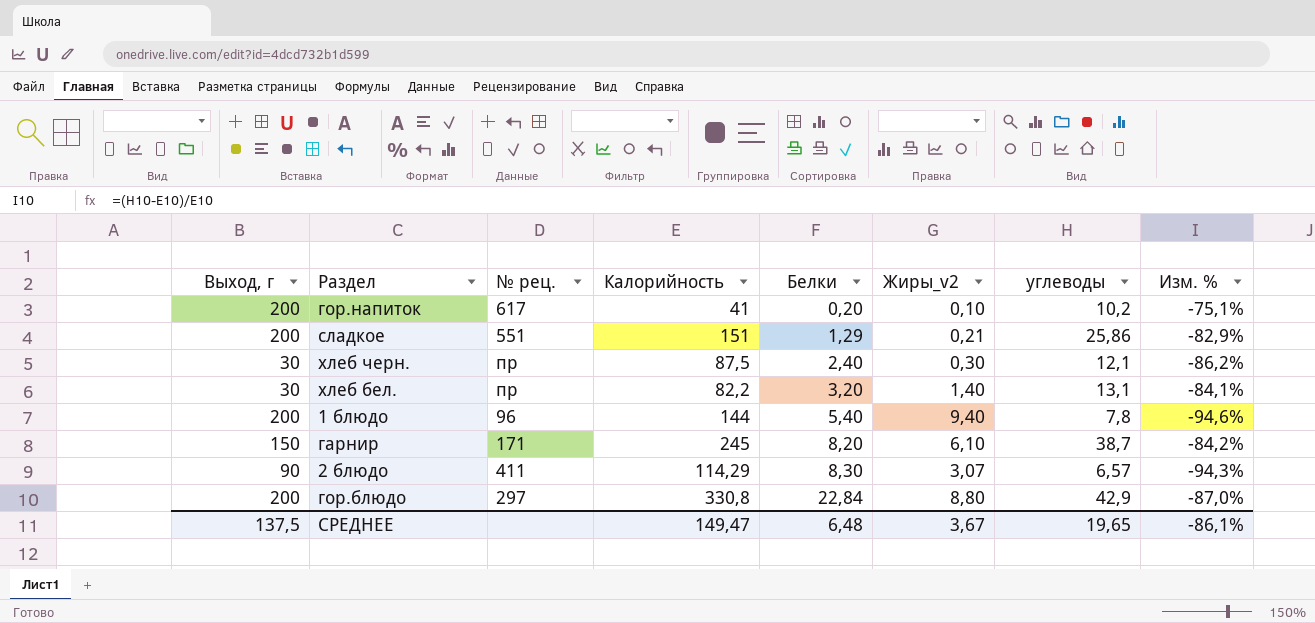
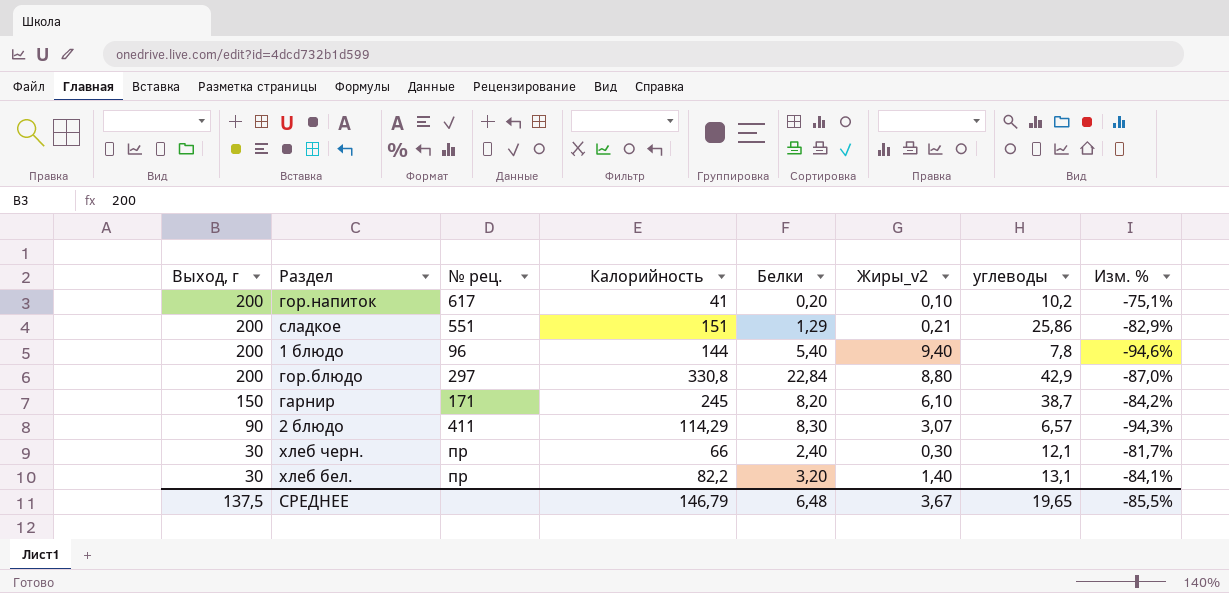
row order: Белки ascending -> Выход, г descending
хлеб черн. | Калорийность: 87,5 -> 66
хлеб черн. | Изм. %: -86,2% -> -81,7%
СРЕДНЕЕ | Калорийность: 149,47 -> 146,79
СРЕДНЕЕ | Изм. %: -86,1% -> -85,5%

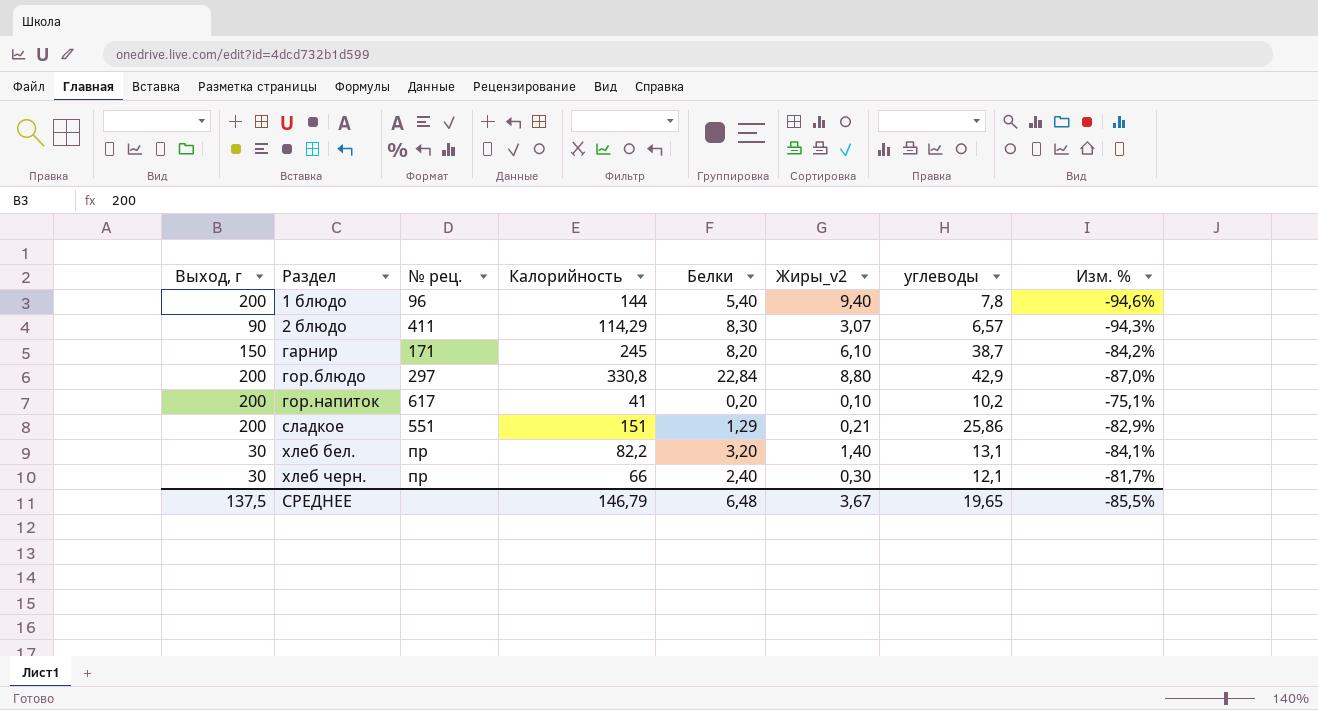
row order: Выход, г descending -> Раздел ascending

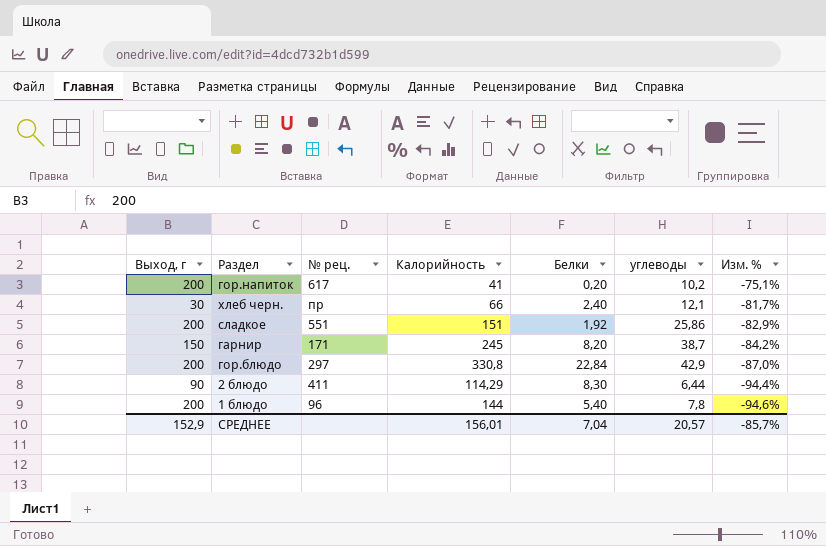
row order: Раздел ascending -> Изм. % descending
column Жиры_v2 | position: 6 -> none
row хлеб бел.: 30 | пр | 82,2 | 3,20 | 1,40 | 13,1 | -84,1% -> none
сладкое | Белки: 1,29 -> 1,92
2 блюдо | углеводы: 6,57 -> 6,44
2 блюдо | Изм. %: -94,3% -> -94,4%
СРЕДНЕЕ | Выход, г: 137,5 -> 152,9
СРЕДНЕЕ | Калорийность: 146,79 -> 156,01
СРЕДНЕЕ | Белки: 6,48 -> 7,04
СРЕДНЕЕ | углеводы: 19,65 -> 20,57
СРЕДНЕЕ | Изм. %: -85,5% -> -85,7%

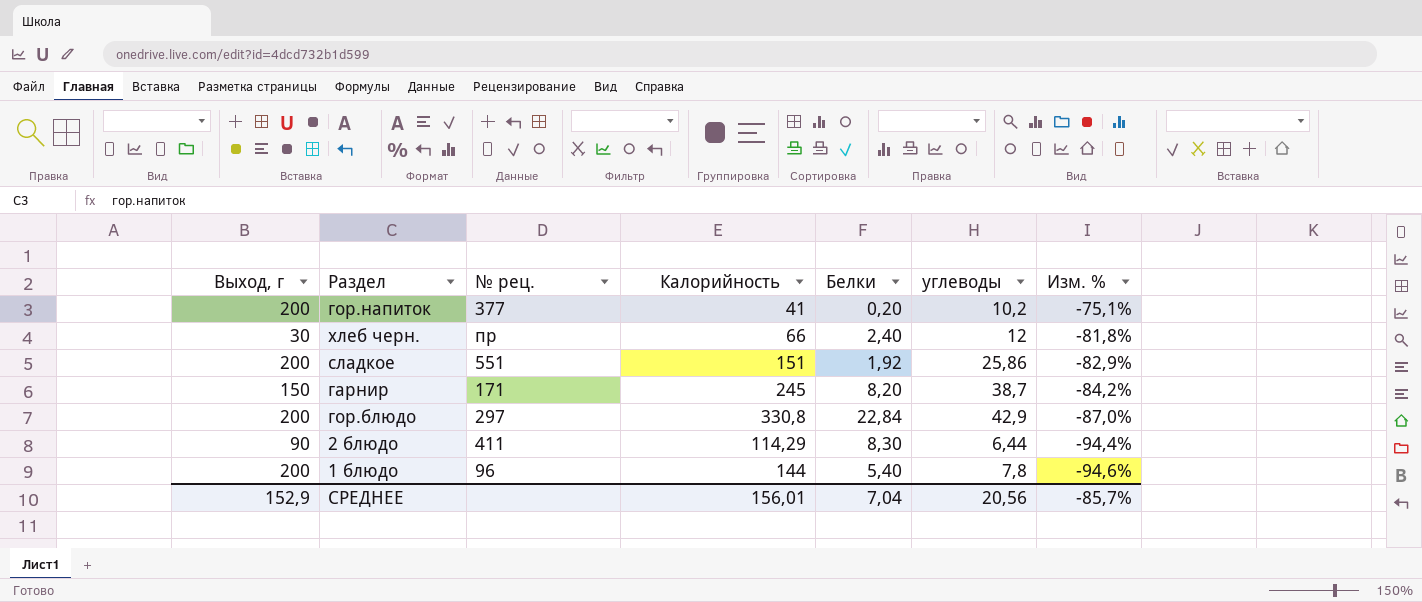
гор.напиток | № рец.: 617 -> 377
хлеб черн. | углеводы: 12,1 -> 12
хлеб черн. | Изм. %: -81,7% -> -81,8%
СРЕДНЕЕ | углеводы: 20,57 -> 20,56

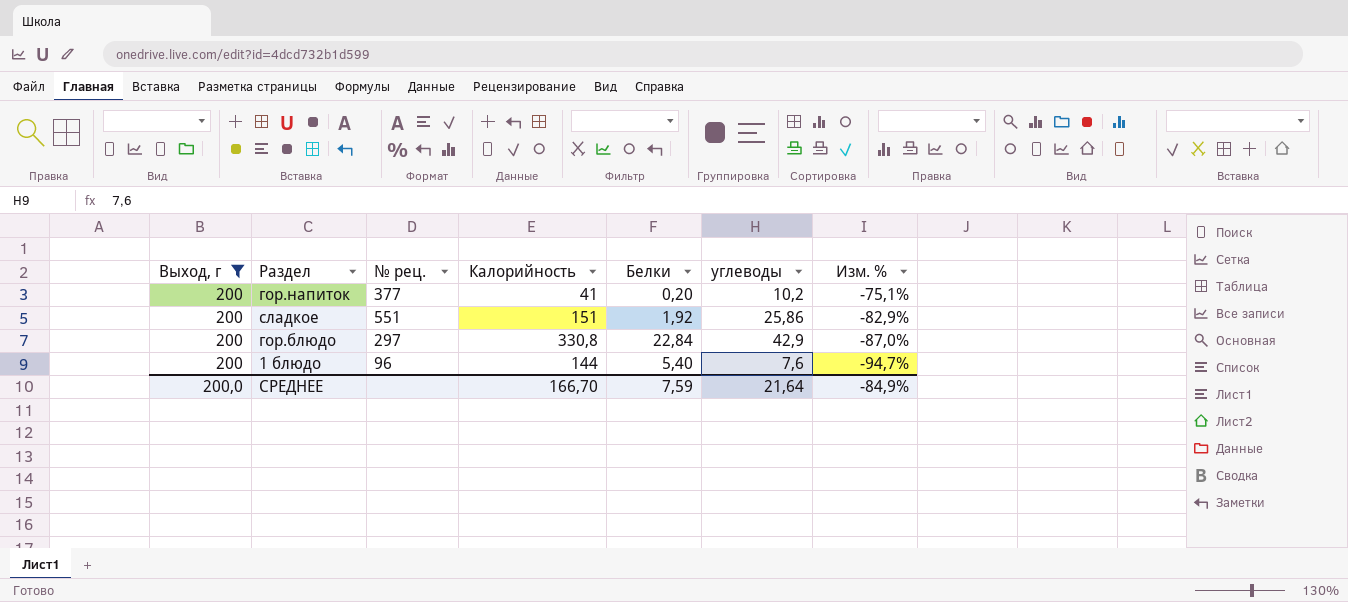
filter: none -> Выход, г = 200
1 блюдо | углеводы: 7,8 -> 7,6
1 блюдо | Изм. %: -94,6% -> -94,7%
СРЕДНЕЕ | Выход, г: 152,9 -> 200,0
СРЕДНЕЕ | Калорийность: 156,01 -> 166,70
СРЕДНЕЕ | Белки: 7,04 -> 7,59
СРЕДНЕЕ | углеводы: 20,56 -> 21,64
СРЕДНЕЕ | Изм. %: -85,7% -> -84,9%

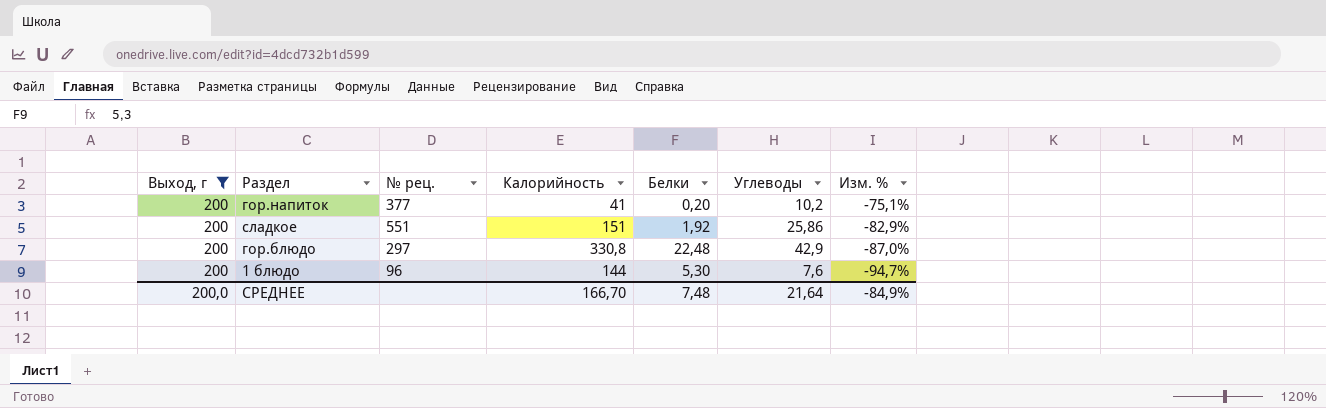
column name: углеводы -> Углеводы
гор.блюдо | Белки: 22,84 -> 22,48
1 блюдо | Белки: 5,40 -> 5,30
СРЕДНЕЕ | Белки: 7,59 -> 7,48

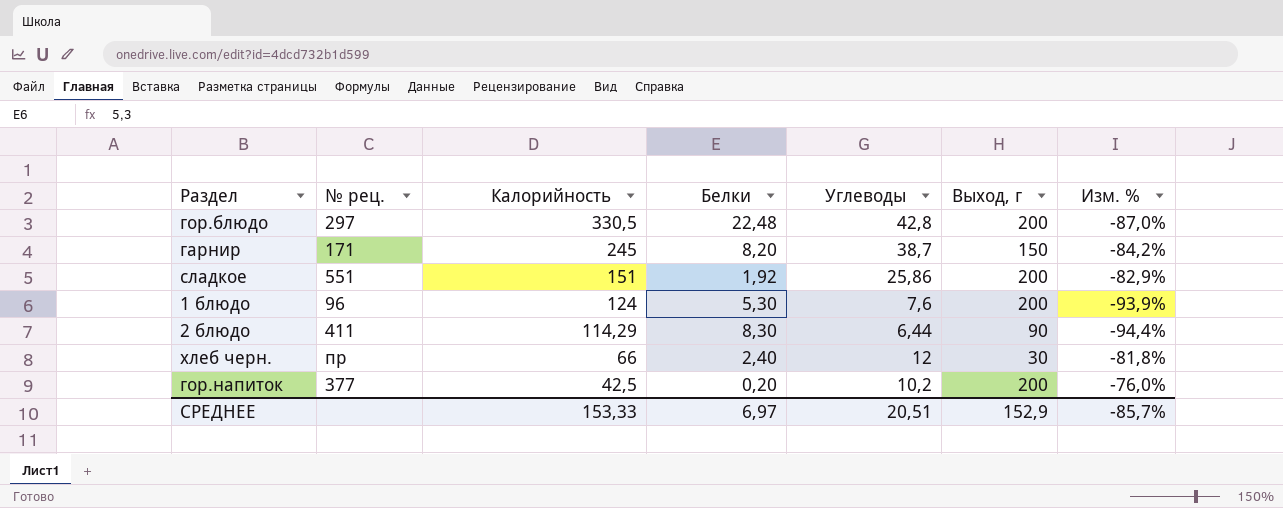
filter: Выход, г = 200 -> none
row order: Изм. % descending -> Калорийность descending
column Выход, г | position: 1 -> 6
гор.блюдо | Калорийность: 330,8 -> 330,5
гор.блюдо | Углеводы: 42,9 -> 42,8
1 блюдо | Калорийность: 144 -> 124
1 блюдо | Изм. %: -94,7% -> -93,9%
гор.напиток | Калорийность: 41 -> 42,5
гор.напиток | Изм. %: -75,1% -> -76,0%
СРЕДНЕЕ | Калорийность: 166,70 -> 153,33
СРЕДНЕЕ | Белки: 7,48 -> 6,97
СРЕДНЕЕ | Углеводы: 21,64 -> 20,51
СРЕДНЕЕ | Выход, г: 200,0 -> 152,9
СРЕДНЕЕ | Изм. %: -84,9% -> -85,7%

